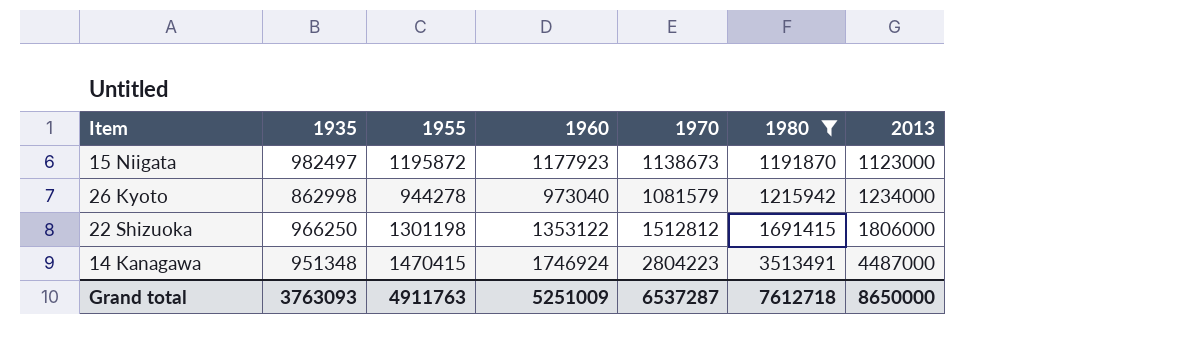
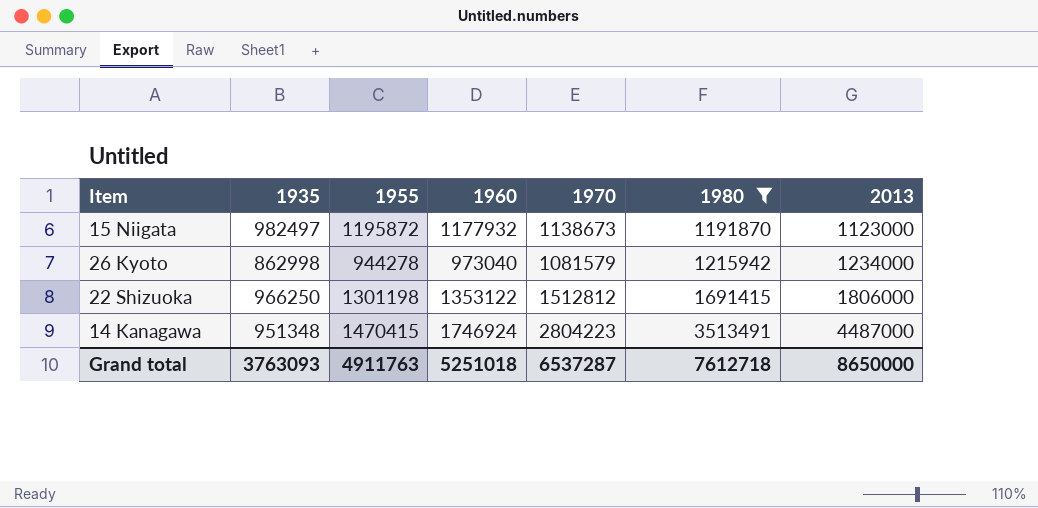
15 Niigata | 1960: 1177923 -> 1177932
Grand total | 1960: 5251009 -> 5251018

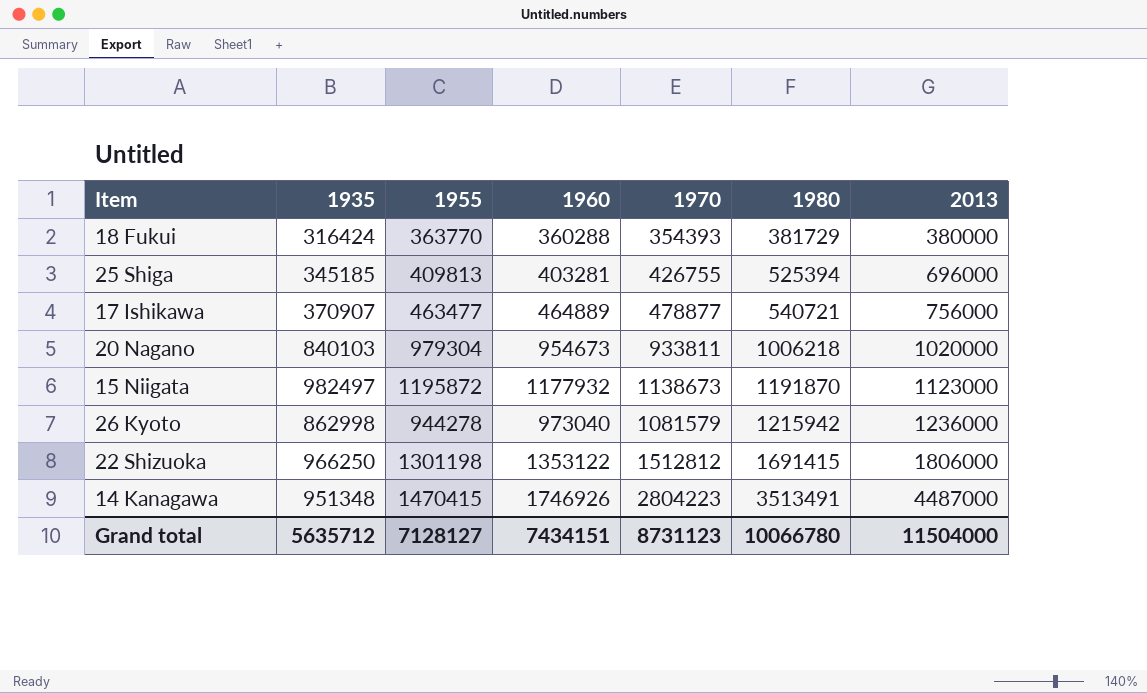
filter: 1980 >= 1191870 -> none
26 Kyoto | 2013: 1234000 -> 1236000
14 Kanagawa | 1960: 1746924 -> 1746926
Grand total | 1935: 3763093 -> 5635712
Grand total | 1955: 4911763 -> 7128127
Grand total | 1960: 5251018 -> 7434151
Grand total | 1970: 6537287 -> 8731123
Grand total | 1980: 7612718 -> 10066780
Grand total | 2013: 8650000 -> 11504000

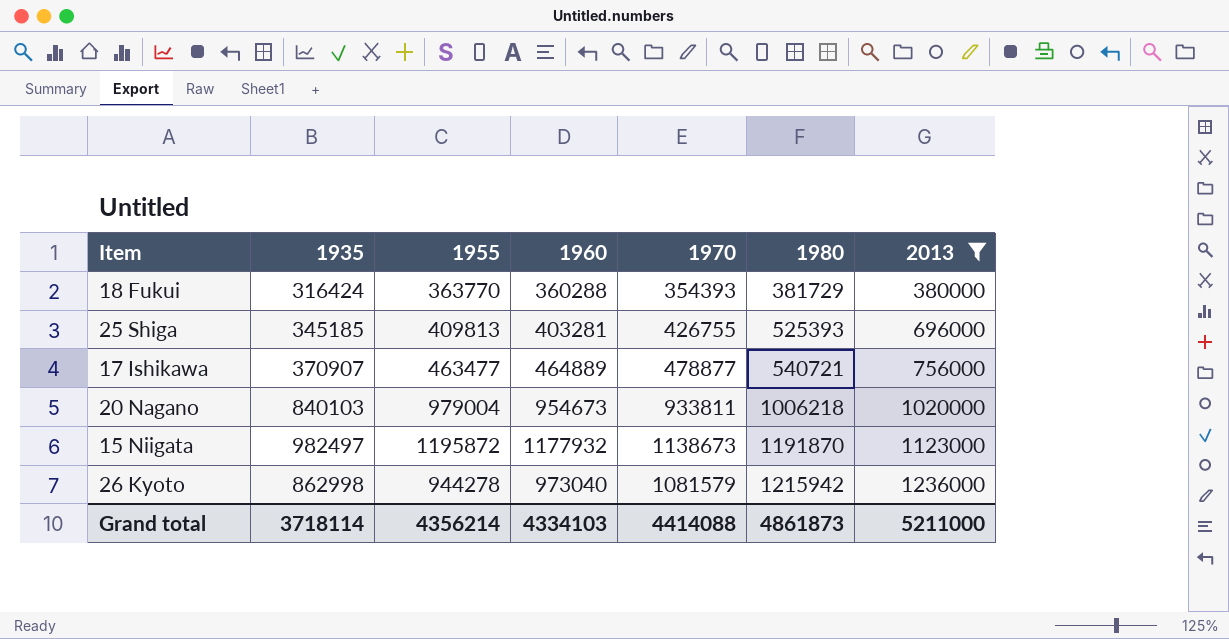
filter: none -> 2013 <= 1236000
25 Shiga | 1980: 525394 -> 525393
20 Nagano | 1955: 979304 -> 979004
Grand total | 1935: 5635712 -> 3718114
Grand total | 1955: 7128127 -> 4356214
Grand total | 1960: 7434151 -> 4334103
Grand total | 1970: 8731123 -> 4414088
Grand total | 1980: 10066780 -> 4861873
Grand total | 2013: 11504000 -> 5211000

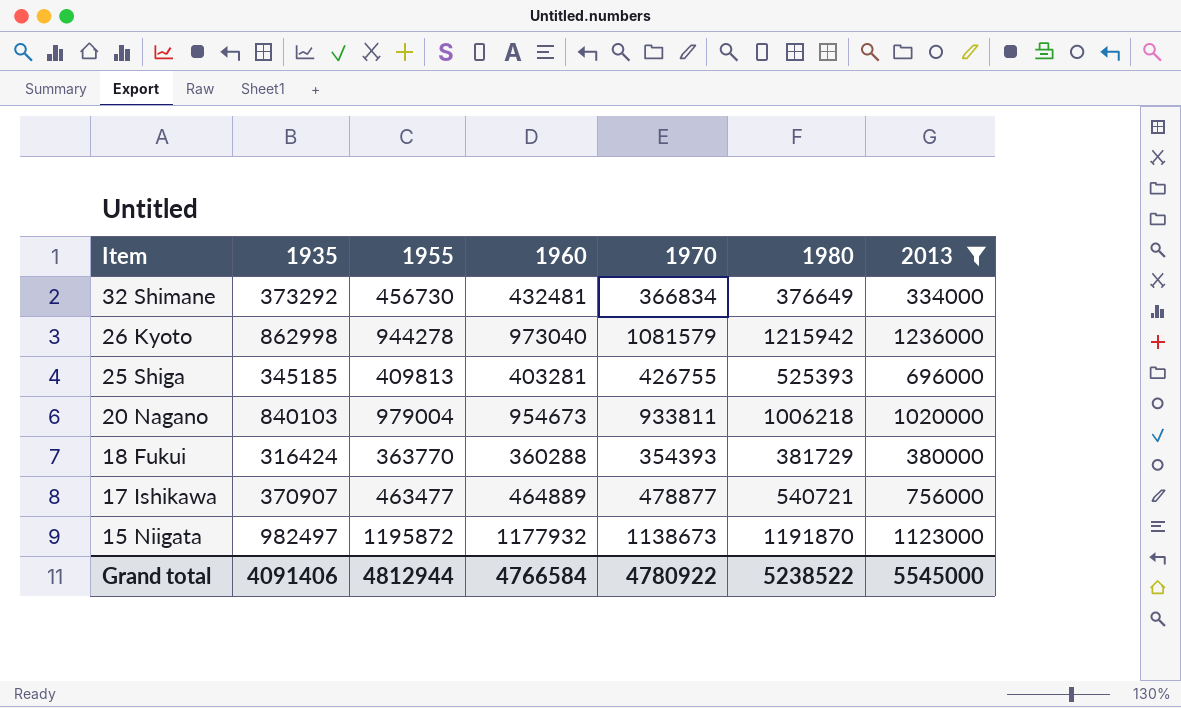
row order: 1980 ascending -> Item descending
row 32 Shimane: none -> 373292 | 456730 | 432481 | 366834 | 376649 | 334000
Grand total | 1935: 3718114 -> 4091406
Grand total | 1955: 4356214 -> 4812944
Grand total | 1960: 4334103 -> 4766584
Grand total | 1970: 4414088 -> 4780922
Grand total | 1980: 4861873 -> 5238522
Grand total | 2013: 5211000 -> 5545000

